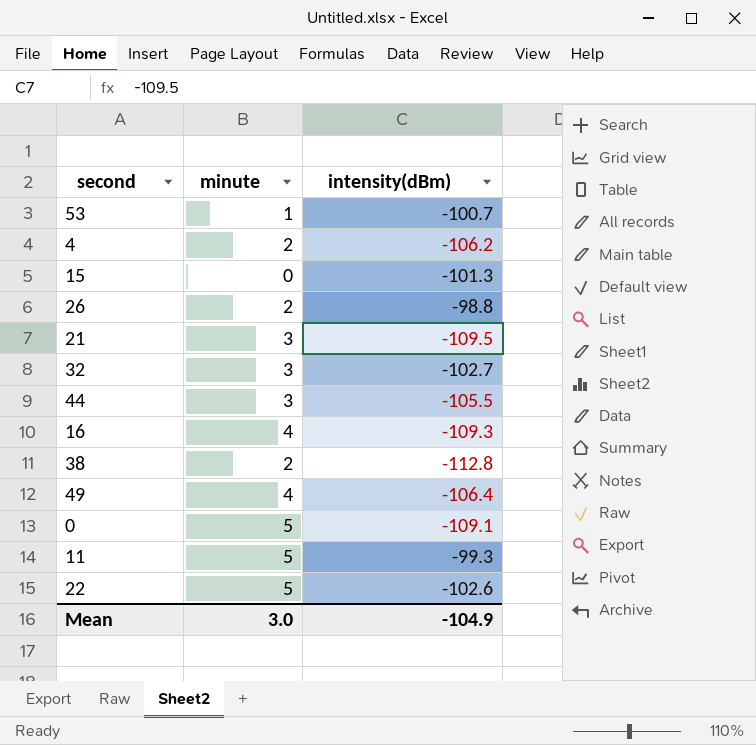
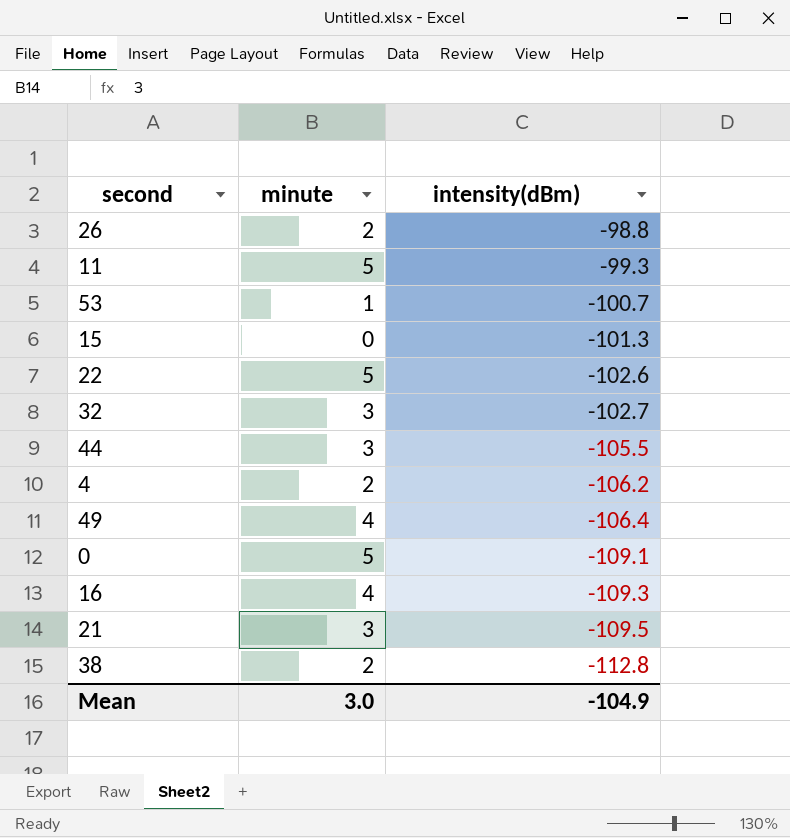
row order: none -> intensity(dBm) descending

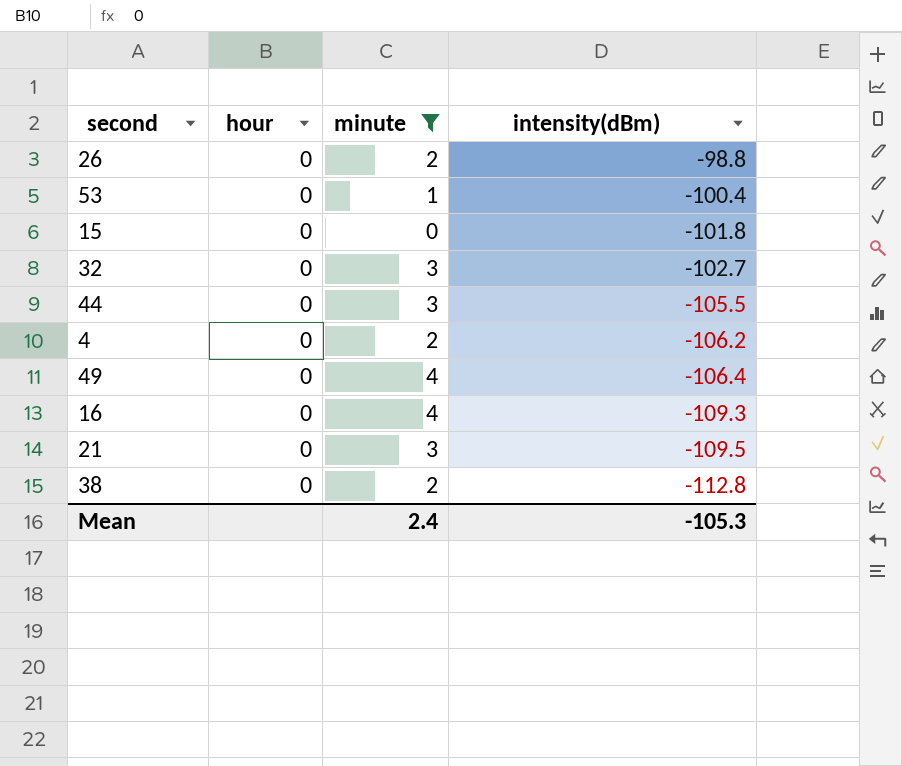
filter: none -> minute != 5
column hour | position: none -> 2
53 | intensity(dBm): -100.7 -> -100.4
15 | intensity(dBm): -101.3 -> -101.8
Mean | minute: 3.0 -> 2.4
Mean | intensity(dBm): -104.9 -> -105.3

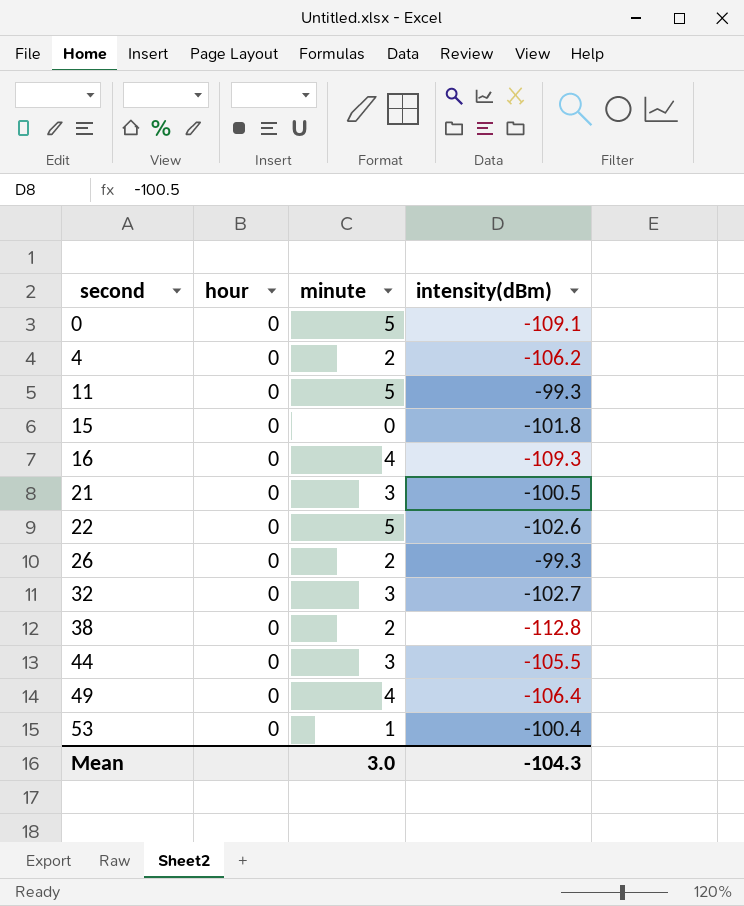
filter: minute != 5 -> none
row order: intensity(dBm) descending -> second ascending
21 | intensity(dBm): -109.5 -> -100.5
26 | intensity(dBm): -98.8 -> -99.3
Mean | minute: 2.4 -> 3.0
Mean | intensity(dBm): -105.3 -> -104.3

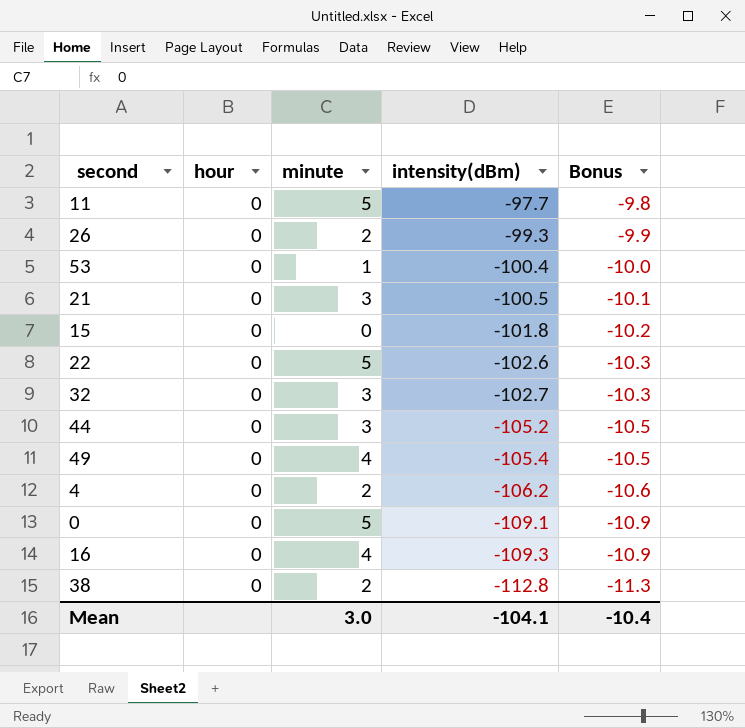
row order: second ascending -> intensity(dBm) descending
column Bonus | formula: none -> [intensity(dBm)] * 0.1
11 | intensity(dBm): -99.3 -> -97.7
44 | intensity(dBm): -105.5 -> -105.2
49 | intensity(dBm): -106.4 -> -105.4
Mean | intensity(dBm): -104.3 -> -104.1

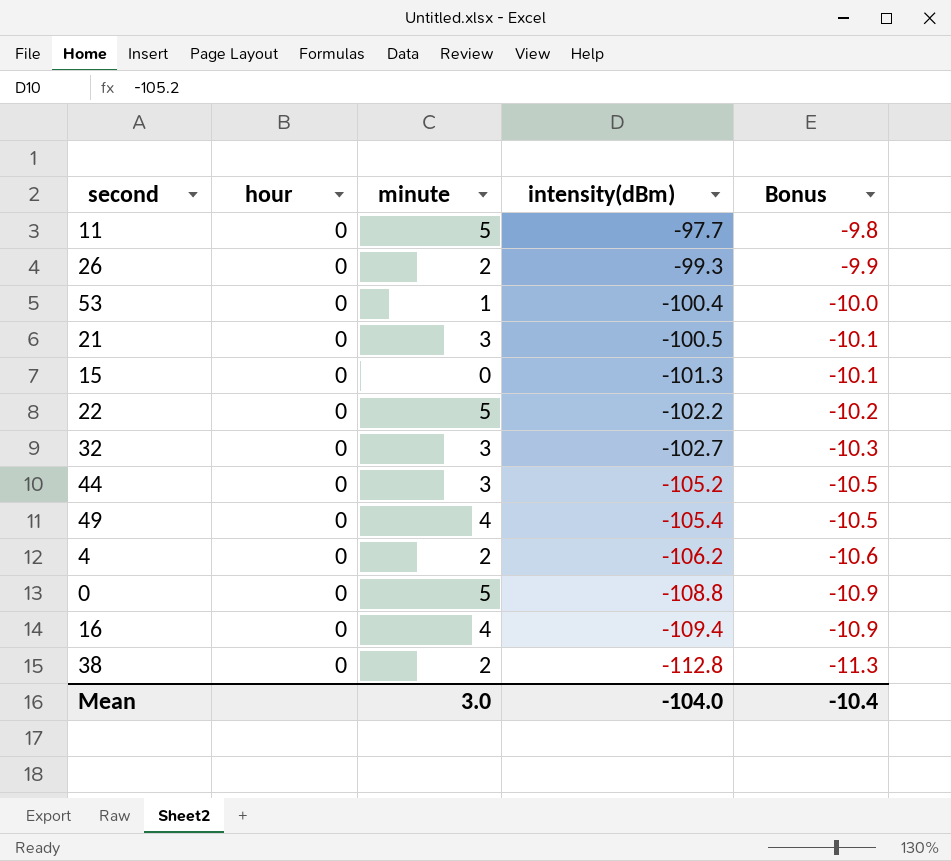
15 | intensity(dBm): -101.8 -> -101.3
15 | Bonus: -10.2 -> -10.1
22 | intensity(dBm): -102.6 -> -102.2
22 | Bonus: -10.3 -> -10.2
0 | intensity(dBm): -109.1 -> -108.8
16 | intensity(dBm): -109.3 -> -109.4
Mean | intensity(dBm): -104.1 -> -104.0

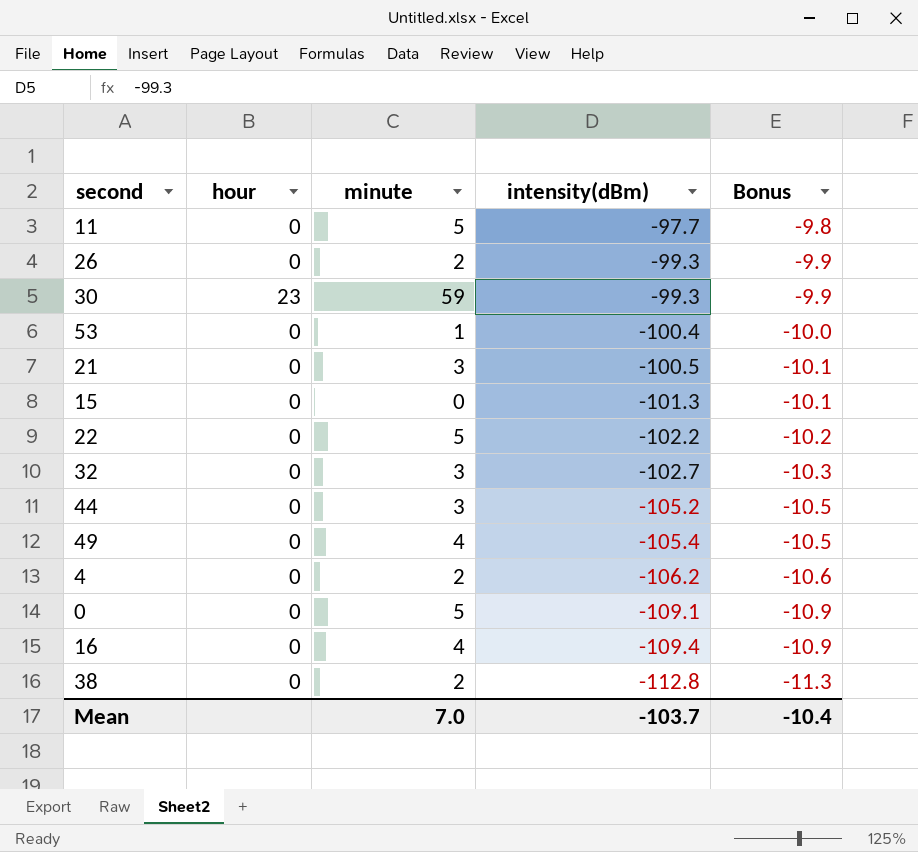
row 30: none -> 23 | 59 | -99.3 | -9.9
0 | intensity(dBm): -108.8 -> -109.1
Mean | minute: 3.0 -> 7.0
Mean | intensity(dBm): -104.0 -> -103.7

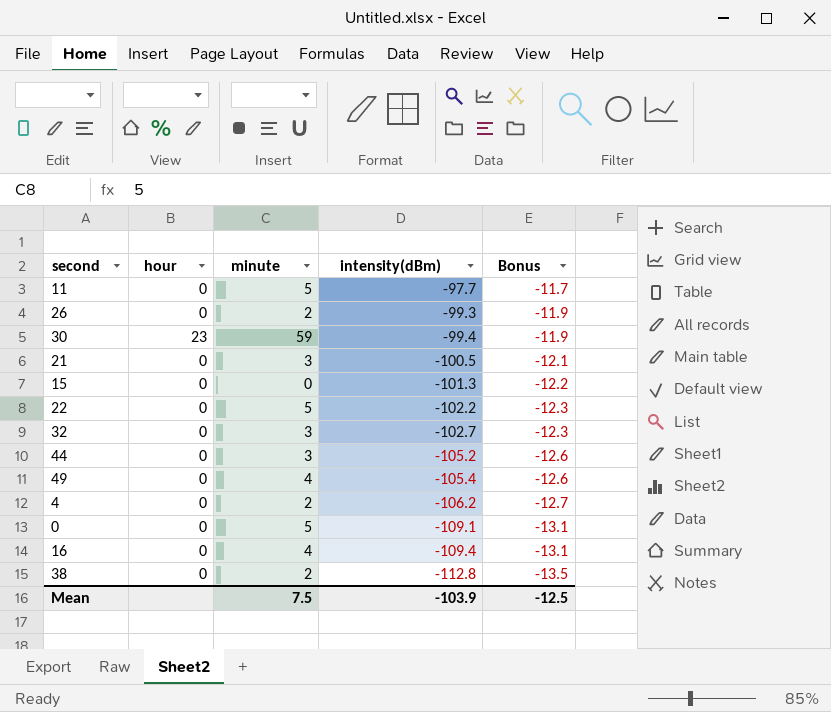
column Bonus | formula: [intensity(dBm)] * 0.1 -> [intensity(dBm)] * 0.12
row 53: 0 | 1 | -100.4 | -10.0 -> none
30 | intensity(dBm): -99.3 -> -99.4
Mean | minute: 7.0 -> 7.5
Mean | intensity(dBm): -103.7 -> -103.9
Mean | Bonus: -10.4 -> -12.5

